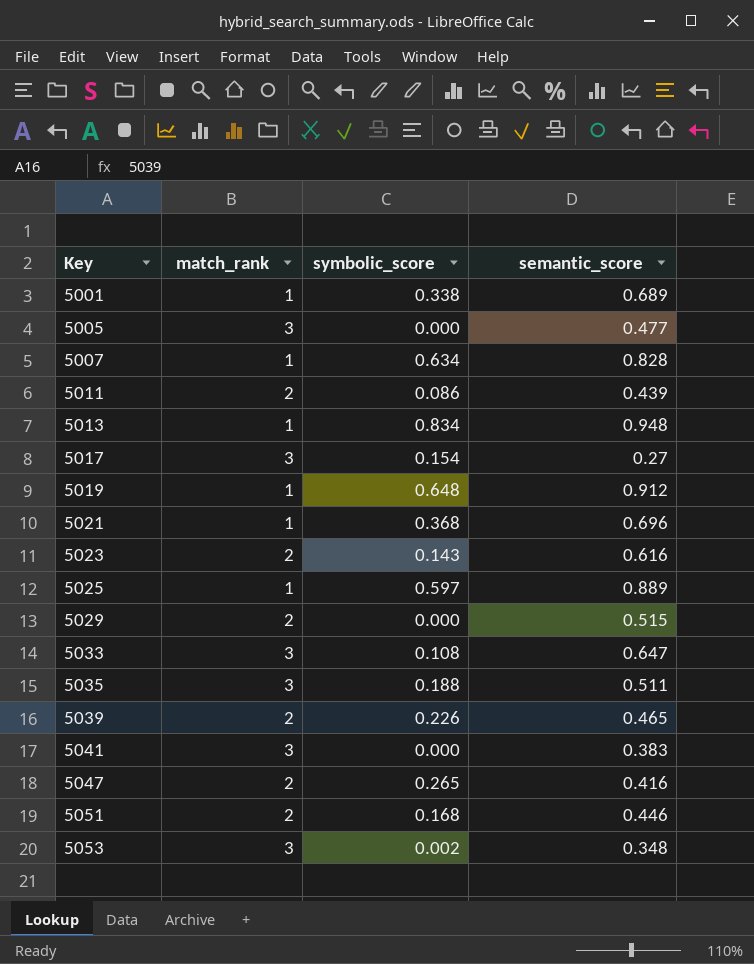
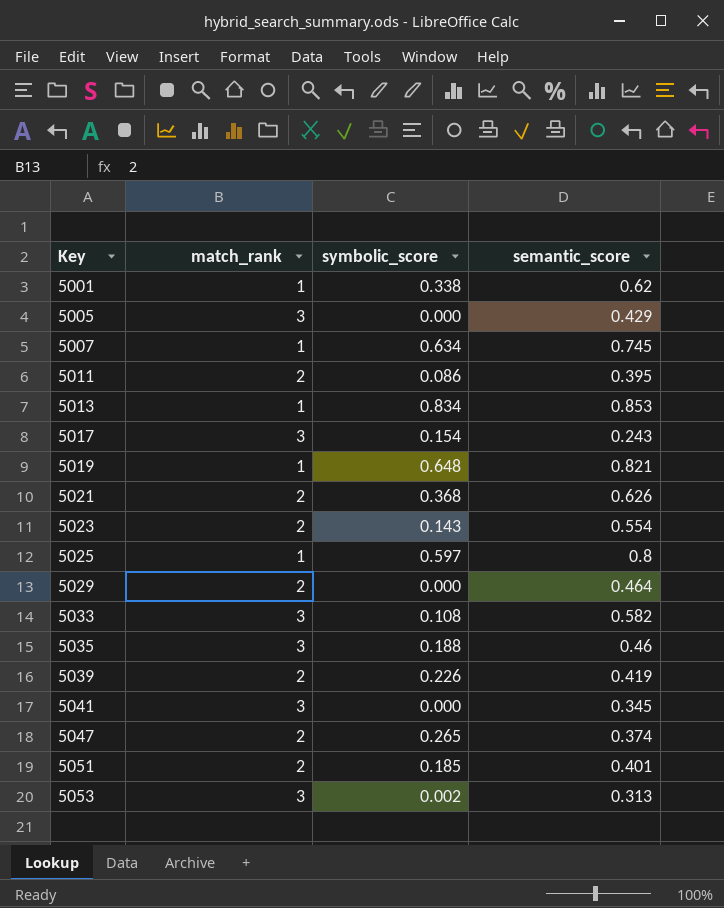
5001 | semantic_score: 0.689 -> 0.62
5005 | semantic_score: 0.477 -> 0.429
5007 | semantic_score: 0.828 -> 0.745
5011 | semantic_score: 0.439 -> 0.395
5013 | semantic_score: 0.948 -> 0.853
5017 | semantic_score: 0.27 -> 0.243
5019 | semantic_score: 0.912 -> 0.821
5021 | match_rank: 1 -> 2
5021 | semantic_score: 0.696 -> 0.626
5023 | semantic_score: 0.616 -> 0.554
5025 | semantic_score: 0.889 -> 0.8
5029 | semantic_score: 0.515 -> 0.464
5033 | semantic_score: 0.647 -> 0.582
5035 | semantic_score: 0.511 -> 0.46
5039 | semantic_score: 0.465 -> 0.419
5041 | semantic_score: 0.383 -> 0.345
5047 | semantic_score: 0.416 -> 0.374
5051 | symbolic_score: 0.168 -> 0.185
5051 | semantic_score: 0.446 -> 0.401
5053 | semantic_score: 0.348 -> 0.313

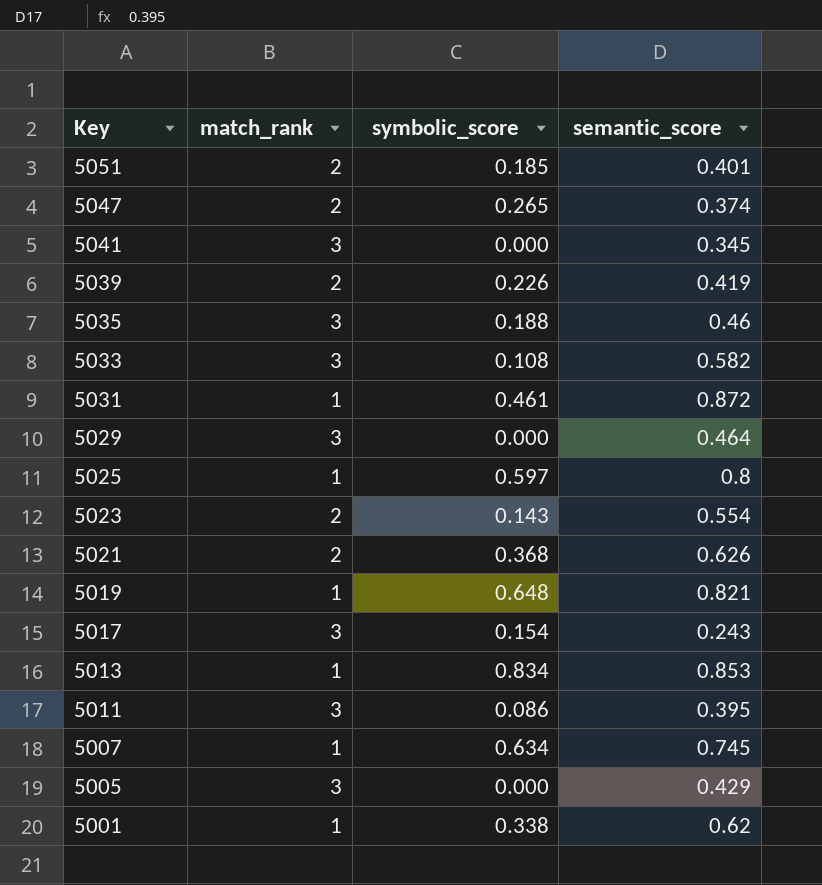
row order: Key ascending -> Key descending
row 5053: 3 | 0.002 | 0.313 -> none
row 5031: none -> 1 | 0.461 | 0.872
5029 | match_rank: 2 -> 3
5011 | match_rank: 2 -> 3

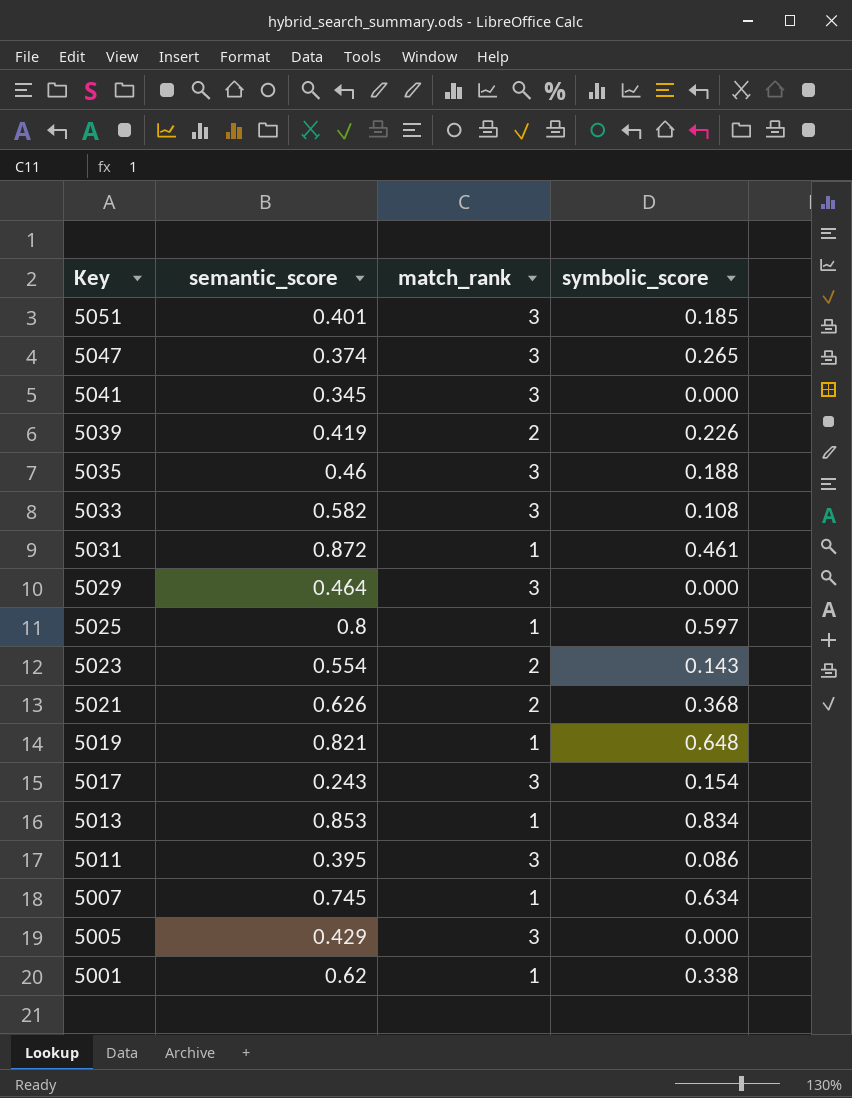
column semantic_score | position: 4 -> 2
5051 | match_rank: 2 -> 3
5047 | match_rank: 2 -> 3

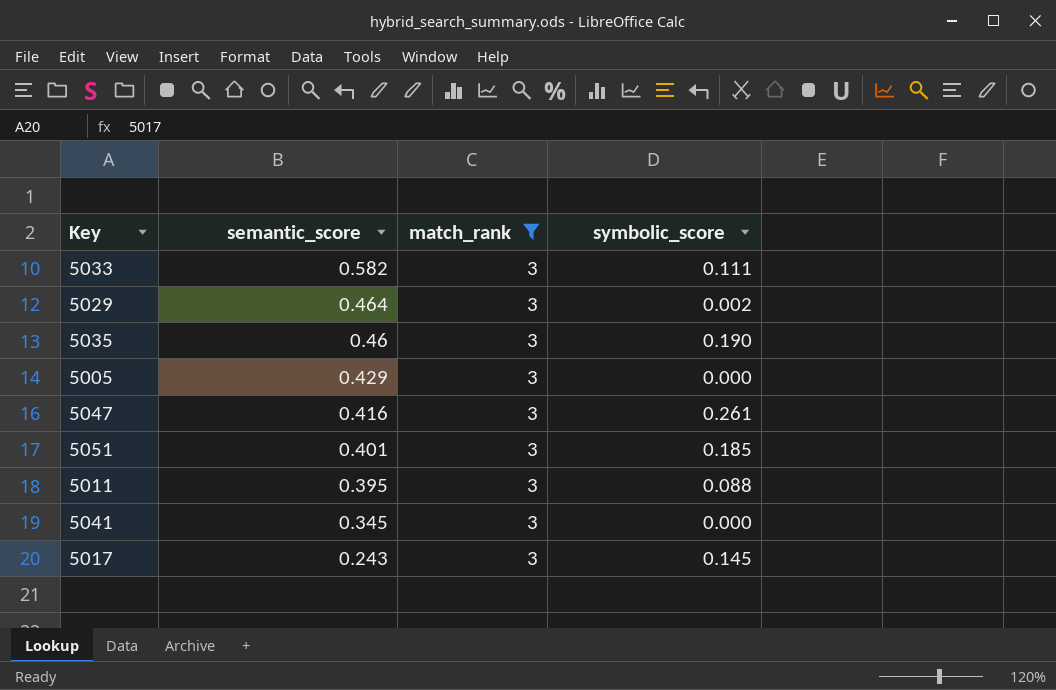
filter: none -> match_rank = 3
row order: Key descending -> semantic_score descending
5033 | symbolic_score: 0.108 -> 0.111
5029 | symbolic_score: 0.000 -> 0.002
5035 | symbolic_score: 0.188 -> 0.190
5047 | semantic_score: 0.374 -> 0.416
5047 | symbolic_score: 0.265 -> 0.261
5011 | symbolic_score: 0.086 -> 0.088
5017 | symbolic_score: 0.154 -> 0.145

